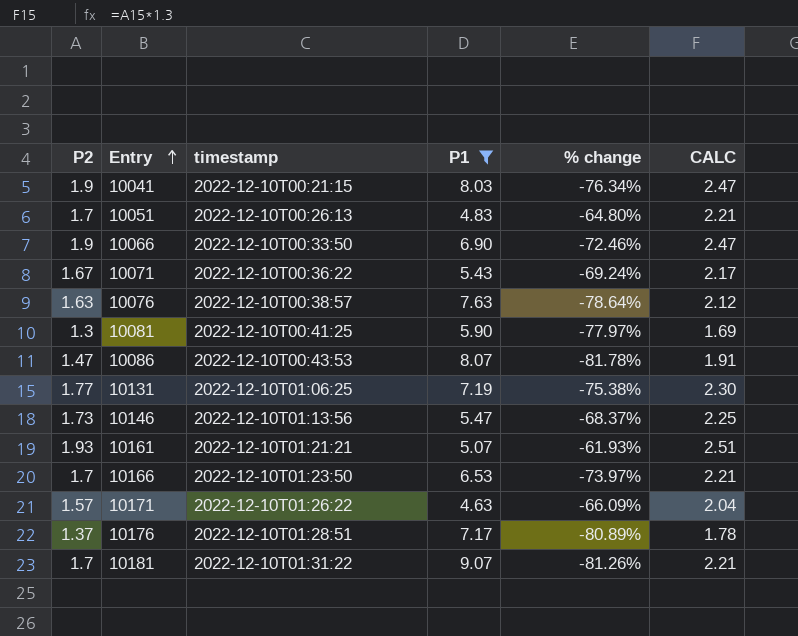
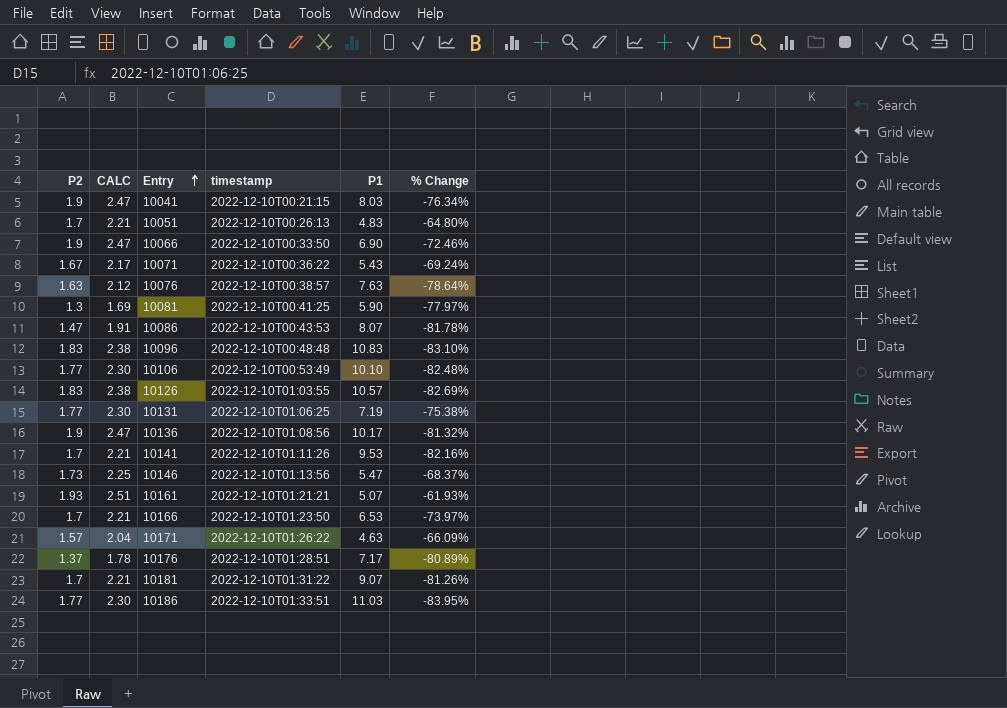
filter: P1 <= 9.07 -> none
column CALC | position: 6 -> 2
column name: % change -> % Change

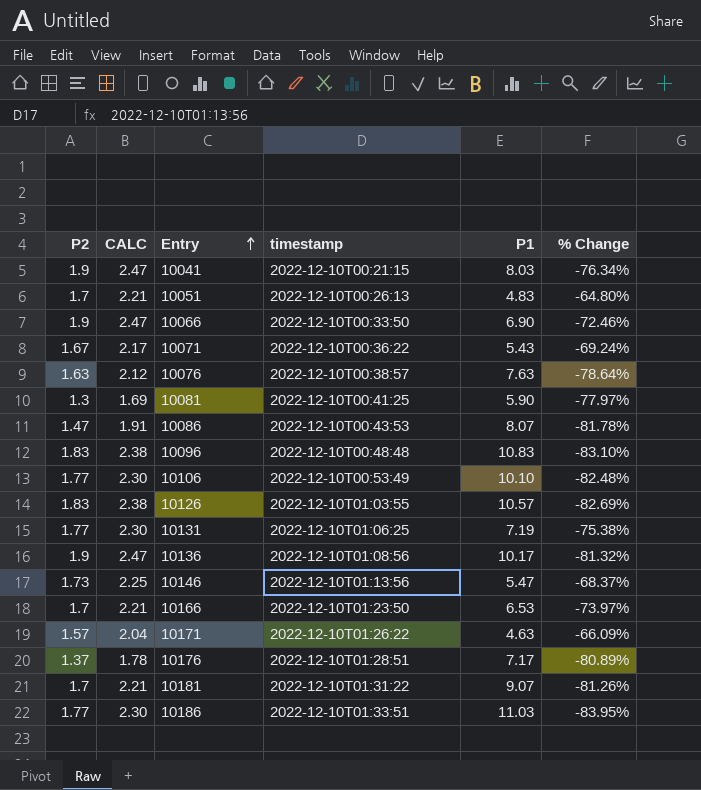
row 10141: 1.7 | 2.21 | 2022-12-10T01:11:26 | 9.53 | -82.16% -> none
row 10161: 1.93 | 2.51 | 2022-12-10T01:21:21 | 5.07 | -61.93% -> none

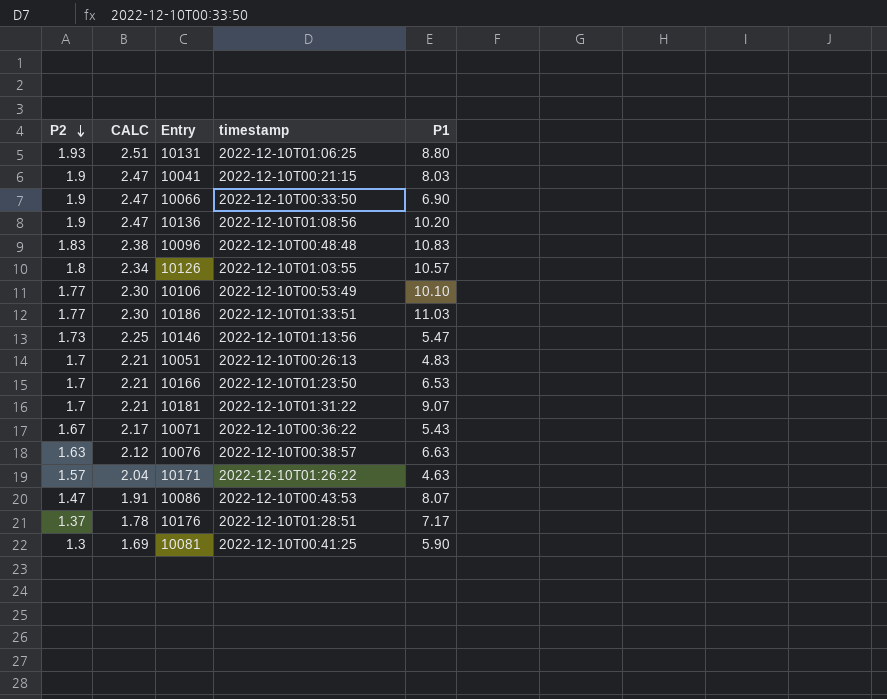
row order: Entry ascending -> P2 descending
column % Change | formula: ([P2] - [P1]) / [P1] -> none
10131 | P2: 1.77 -> 1.93
10131 | CALC: 2.30 -> 2.51
10131 | P1: 7.19 -> 8.80
10136 | P1: 10.17 -> 10.20
10126 | P2: 1.83 -> 1.8
10126 | CALC: 2.38 -> 2.34
10076 | P1: 7.63 -> 6.63

